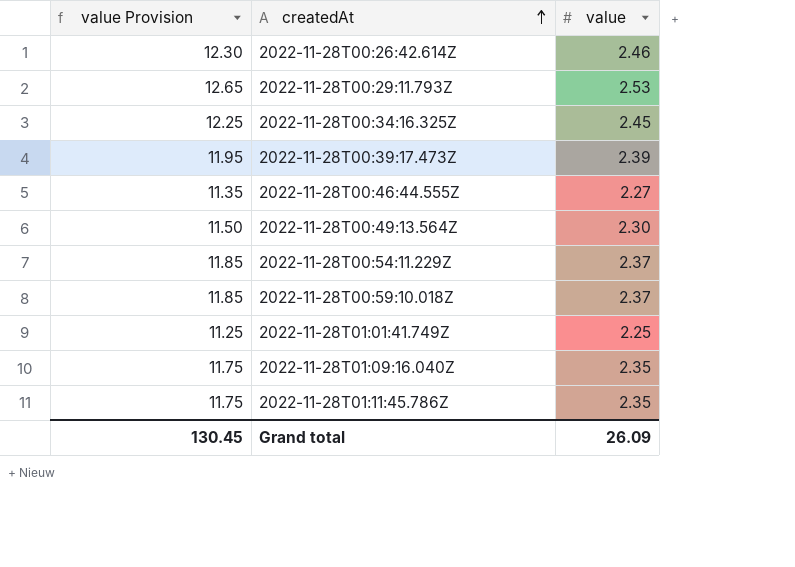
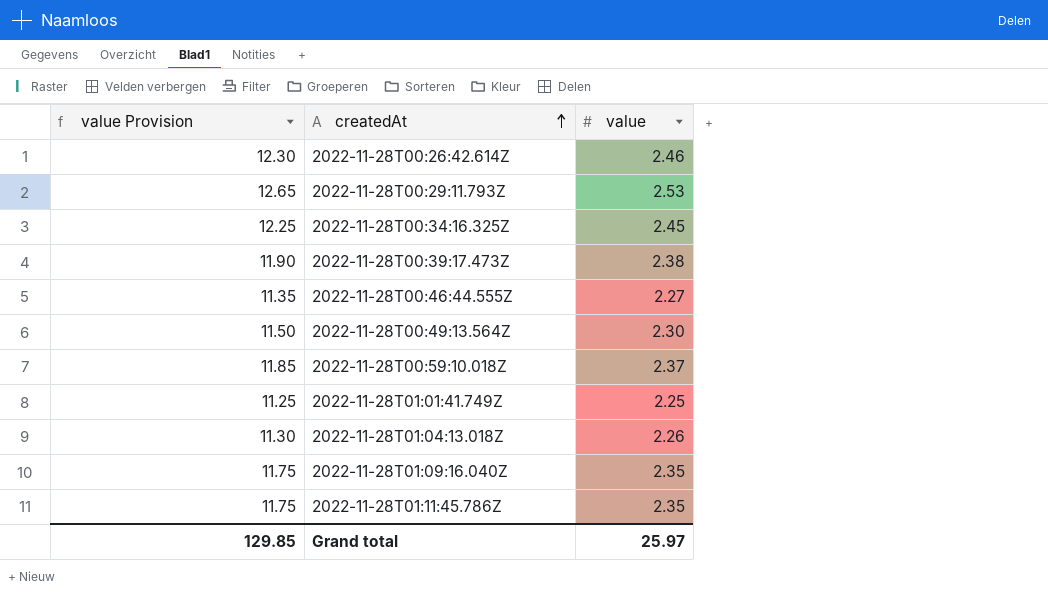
row 2022-11-28T00:54:11.229Z: 11.85 | 2.37 -> none
2022-11-28T00:39:17.473Z | value Provision: 11.95 -> 11.90
2022-11-28T00:39:17.473Z | value: 2.39 -> 2.38
row 2022-11-28T01:04:13.018Z: none -> 11.30 | 2.26
Grand total | value Provision: 130.45 -> 129.85
Grand total | value: 26.09 -> 25.97

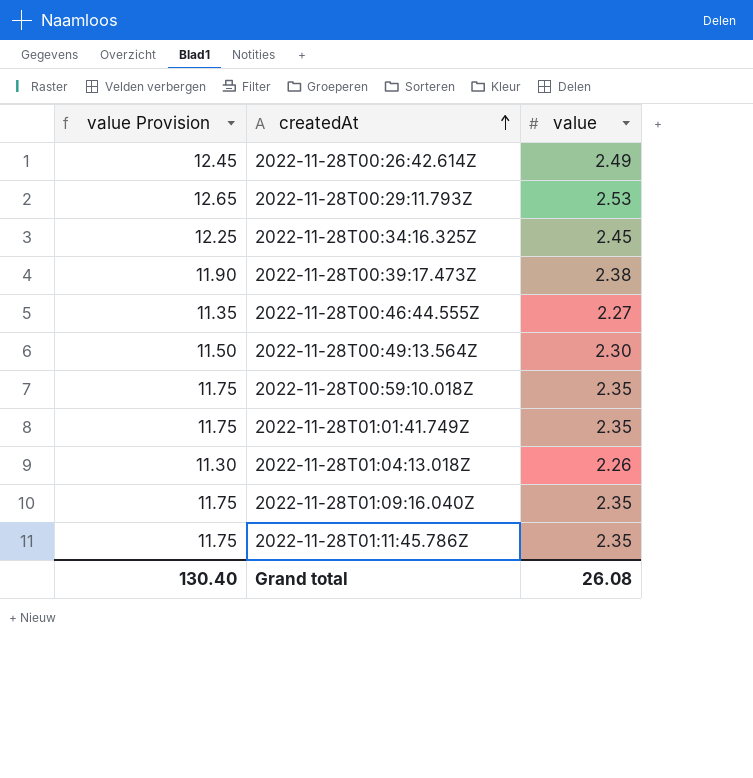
2022-11-28T00:26:42.614Z | value Provision: 12.30 -> 12.45
2022-11-28T00:26:42.614Z | value: 2.46 -> 2.49
2022-11-28T00:59:10.018Z | value Provision: 11.85 -> 11.75
2022-11-28T00:59:10.018Z | value: 2.37 -> 2.35
2022-11-28T01:01:41.749Z | value Provision: 11.25 -> 11.75
2022-11-28T01:01:41.749Z | value: 2.25 -> 2.35
Grand total | value Provision: 129.85 -> 130.40
Grand total | value: 25.97 -> 26.08

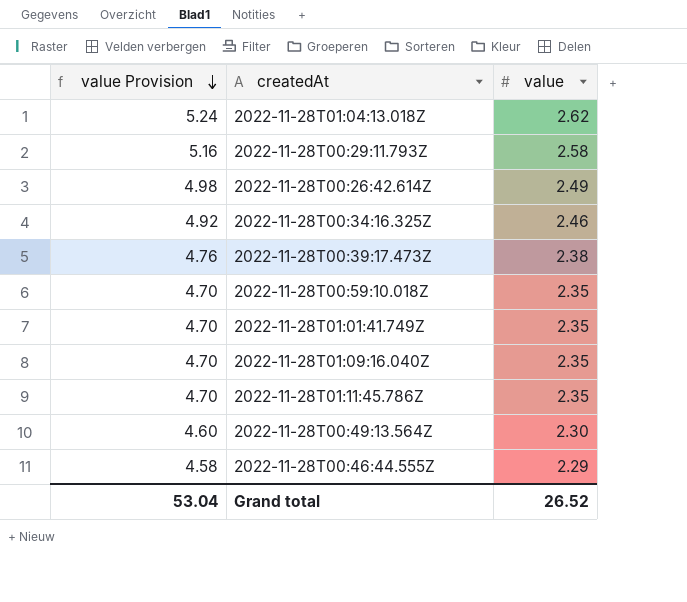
row order: createdAt ascending -> value Provision descending
column value Provision | formula: [value] * 5 -> [value] * 2
2022-11-28T01:04:13.018Z | value: 2.26 -> 2.62
2022-11-28T00:29:11.793Z | value: 2.53 -> 2.58
2022-11-28T00:34:16.325Z | value: 2.45 -> 2.46
2022-11-28T00:46:44.555Z | value: 2.27 -> 2.29
Grand total | value Provision: 130.40 -> 53.04
Grand total | value: 26.08 -> 26.52

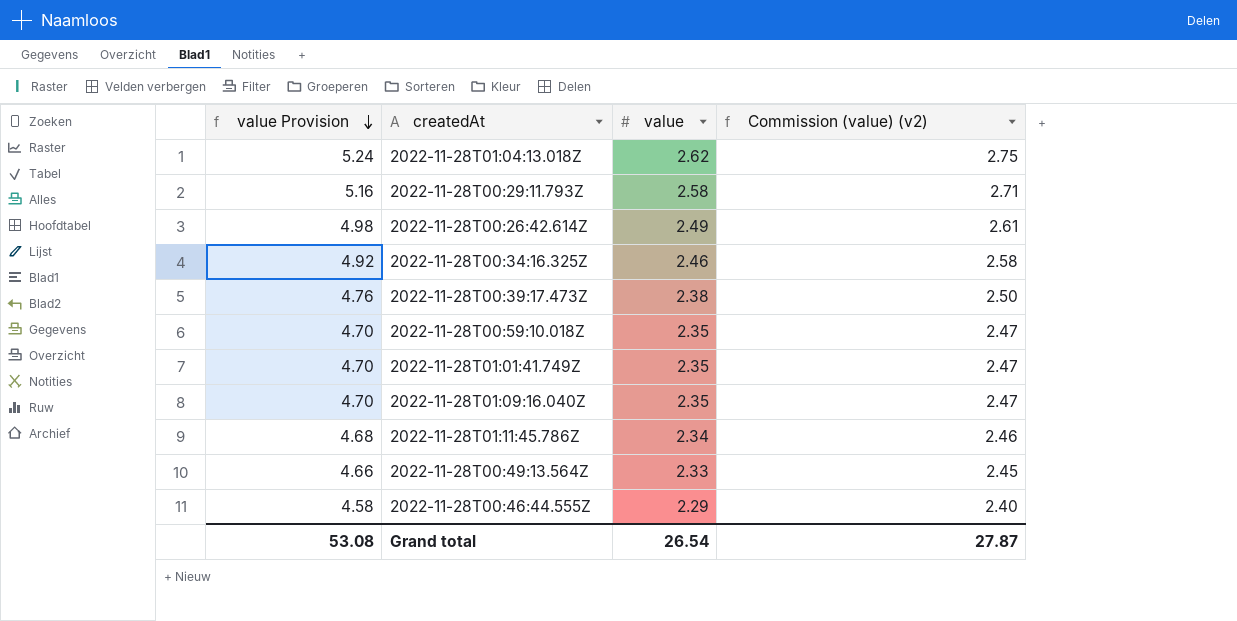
column Commission (value) (v2) | formula: none -> [value] * 1.05
2022-11-28T01:11:45.786Z | value Provision: 4.70 -> 4.68
2022-11-28T01:11:45.786Z | value: 2.35 -> 2.34
2022-11-28T00:49:13.564Z | value Provision: 4.60 -> 4.66
2022-11-28T00:49:13.564Z | value: 2.30 -> 2.33
Grand total | value Provision: 53.04 -> 53.08
Grand total | value: 26.52 -> 26.54

